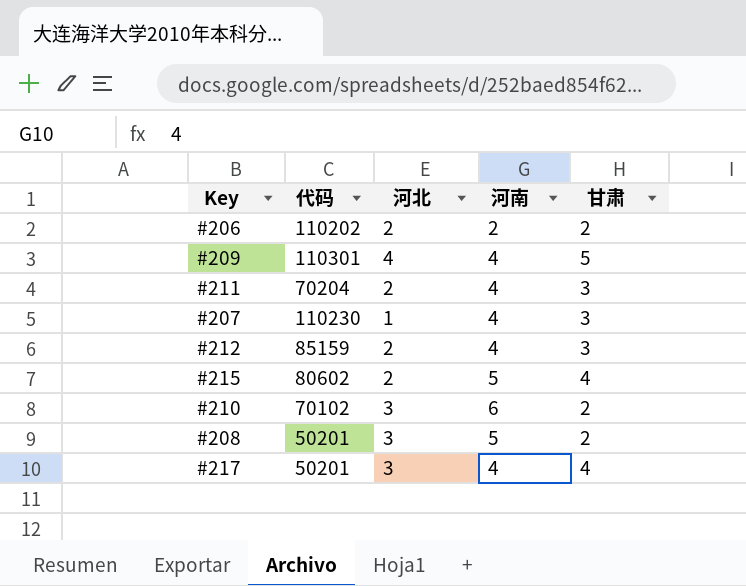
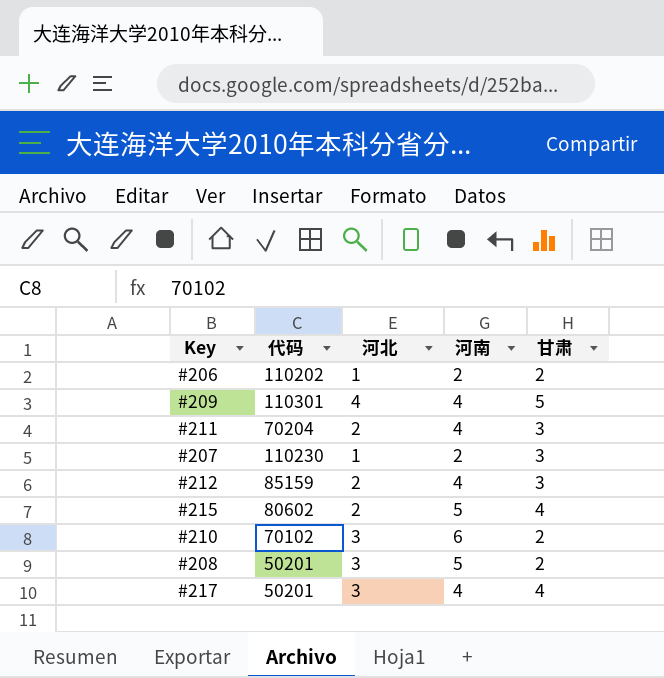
#206 | 河北: 2 -> 1
#207 | 河南: 4 -> 2

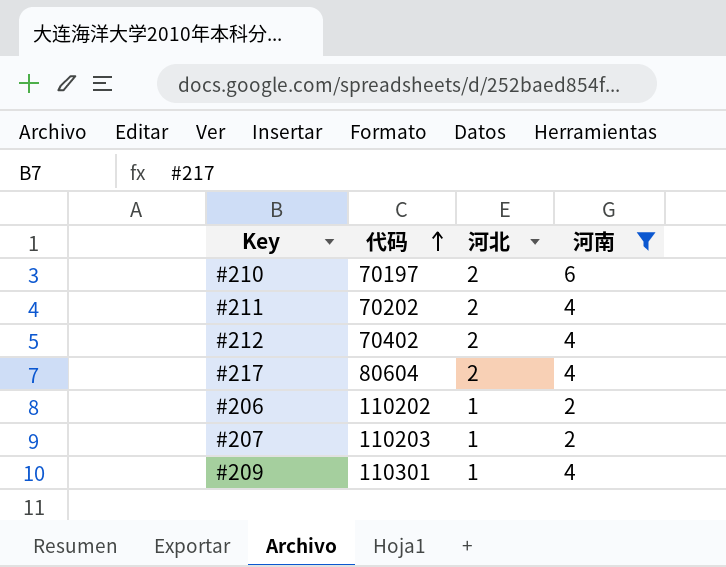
filter: none -> 河南 != 5
row order: none -> 代码 ascending
column 甘肃 | position: 5 -> none
#210 | 代码: 70102 -> 70197
#210 | 河北: 3 -> 2
#211 | 代码: 70204 -> 70202
#212 | 代码: 85159 -> 70402
#217 | 代码: 50201 -> 80604
#217 | 河北: 3 -> 2
#207 | 代码: 110230 -> 110203
#209 | 河北: 4 -> 1

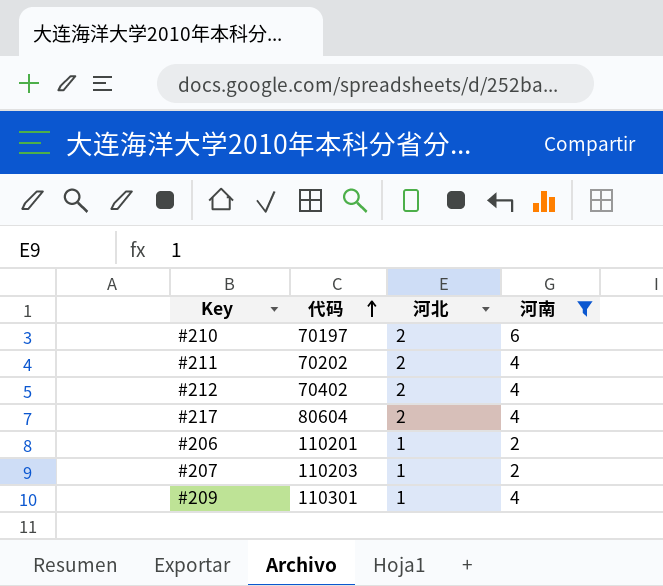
#206 | 代码: 110202 -> 110201

